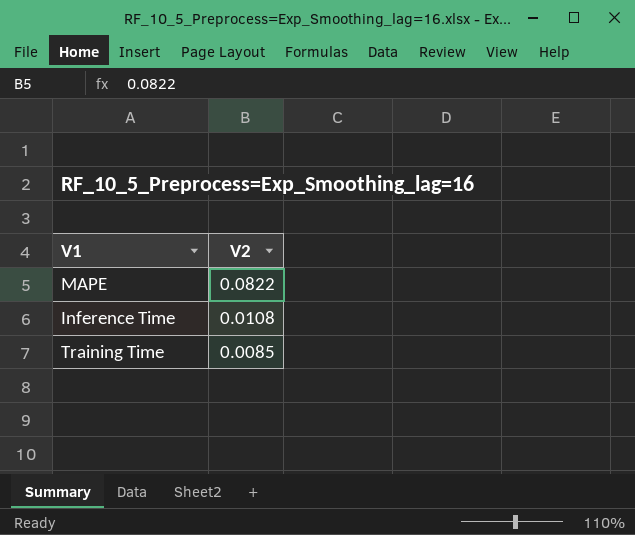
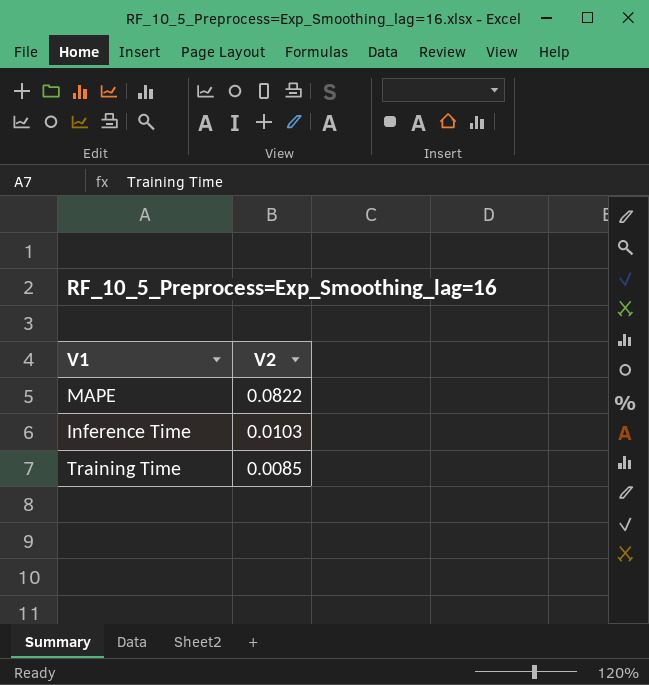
Inference Time | V2: 0.0108 -> 0.0103

